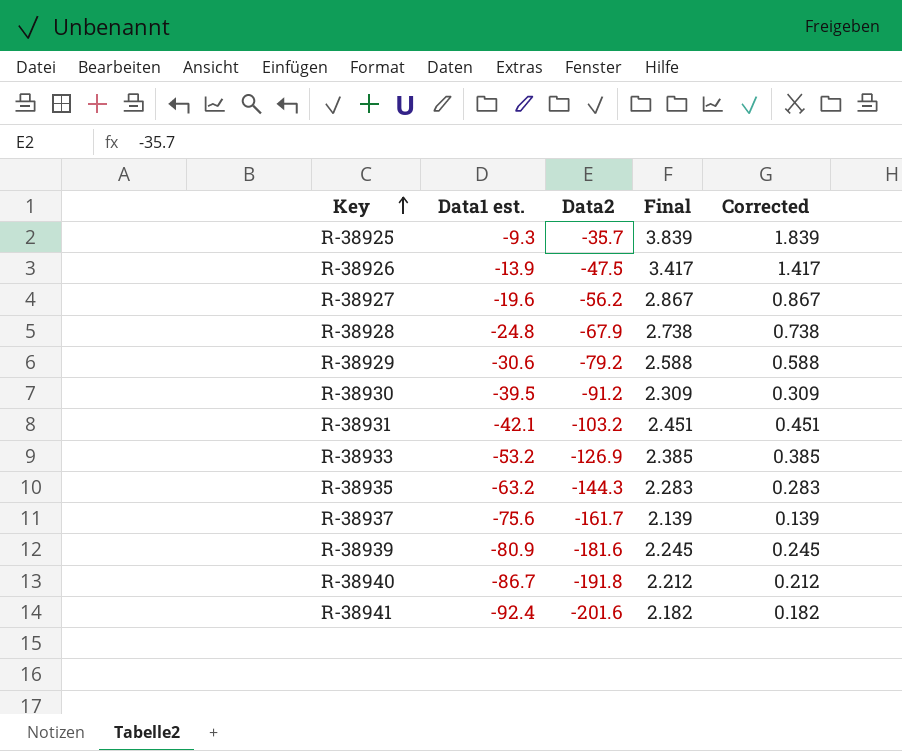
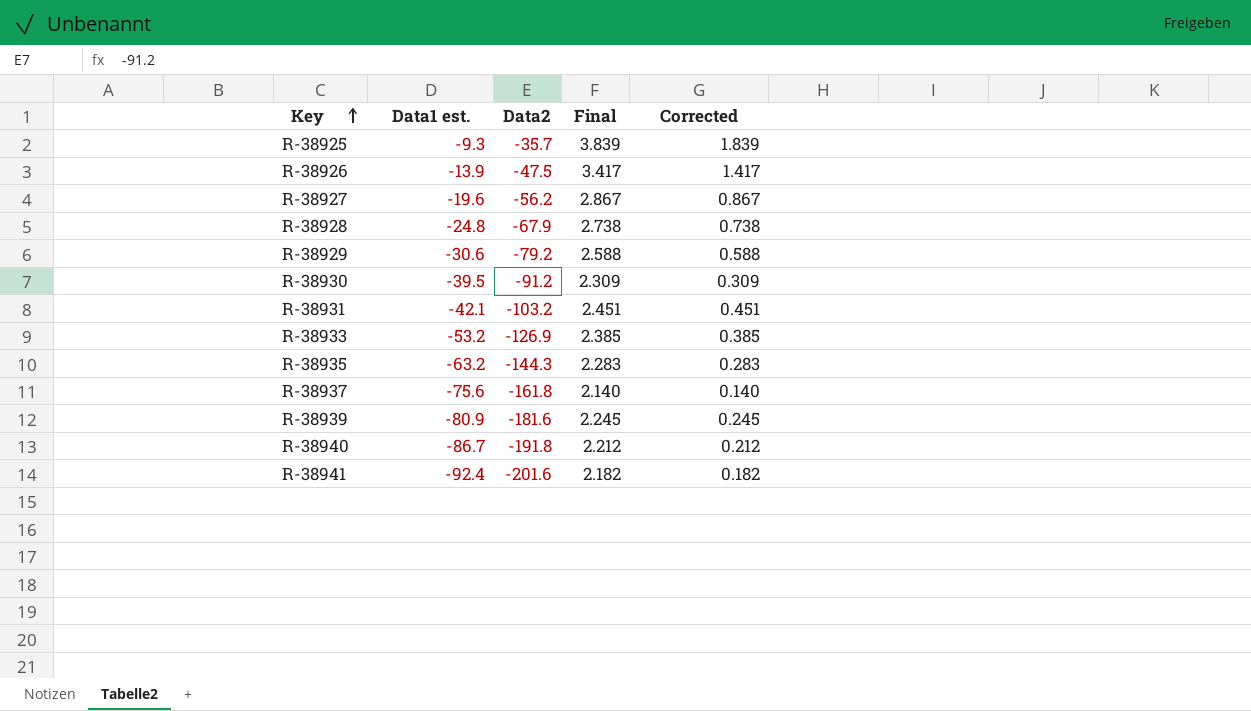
R-38937 | Data2: -161.7 -> -161.8
R-38937 | Final: 2.139 -> 2.140
R-38937 | Corrected: 0.139 -> 0.140

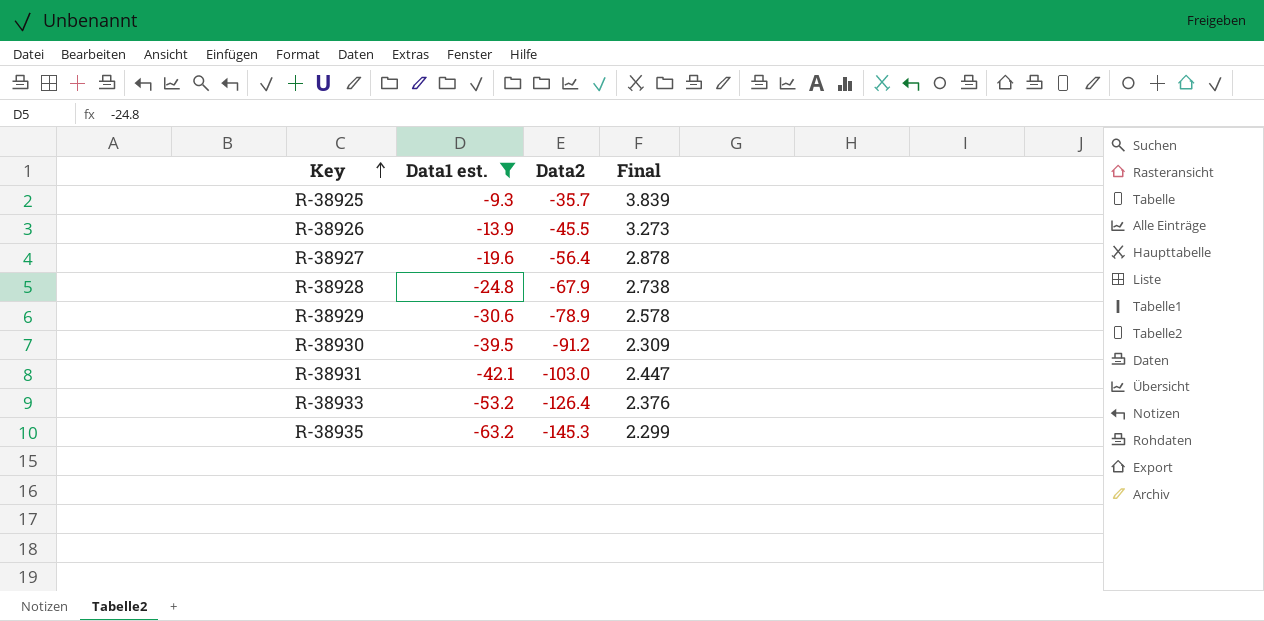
filter: none -> Data1 est. >= -63.2
column Corrected | formula: [Final] - 2 -> none
R-38926 | Data2: -47.5 -> -45.5
R-38926 | Final: 3.417 -> 3.273
R-38927 | Data2: -56.2 -> -56.4
R-38927 | Final: 2.867 -> 2.878
R-38929 | Data2: -79.2 -> -78.9
R-38929 | Final: 2.588 -> 2.578
R-38931 | Data2: -103.2 -> -103.0
R-38931 | Final: 2.451 -> 2.447
R-38933 | Data2: -126.9 -> -126.4
R-38933 | Final: 2.385 -> 2.376
R-38935 | Data2: -144.3 -> -145.3
R-38935 | Final: 2.283 -> 2.299

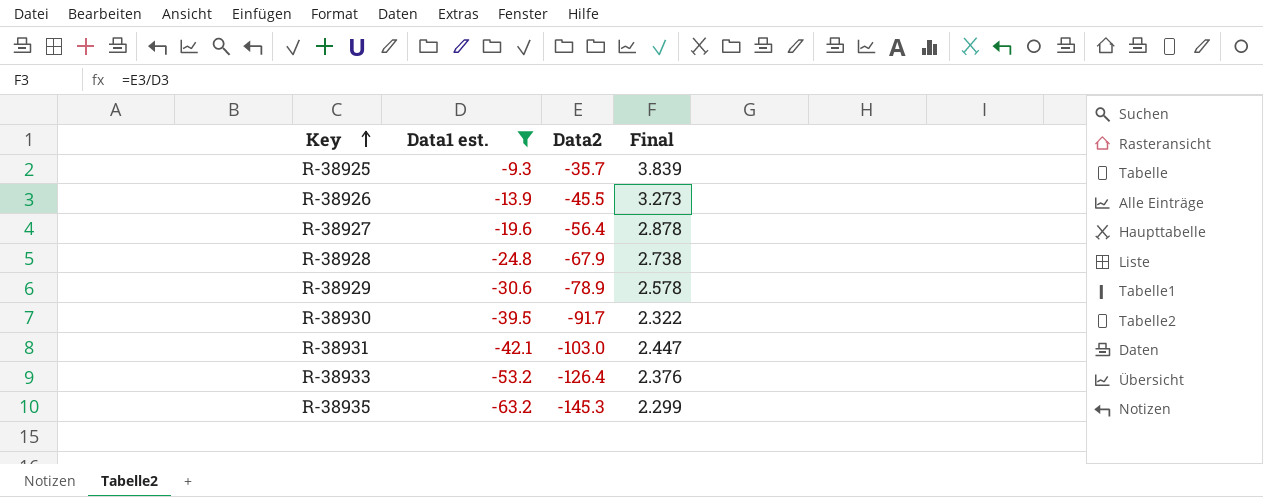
R-38930 | Data2: -91.2 -> -91.7
R-38930 | Final: 2.309 -> 2.322

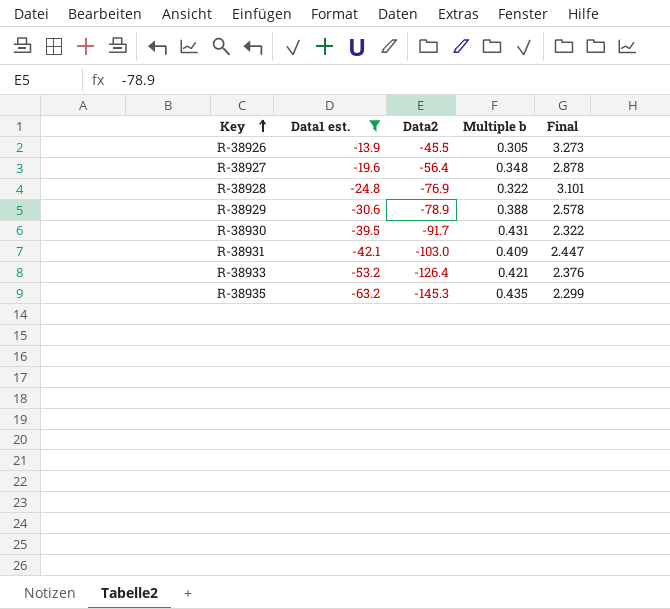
column Multiple b | formula: none -> [Data1 est.] / [Data2]
row R-38925: -9.3 | -35.7 | 3.839 -> none
R-38928 | Data2: -67.9 -> -76.9
R-38928 | Final: 2.738 -> 3.101

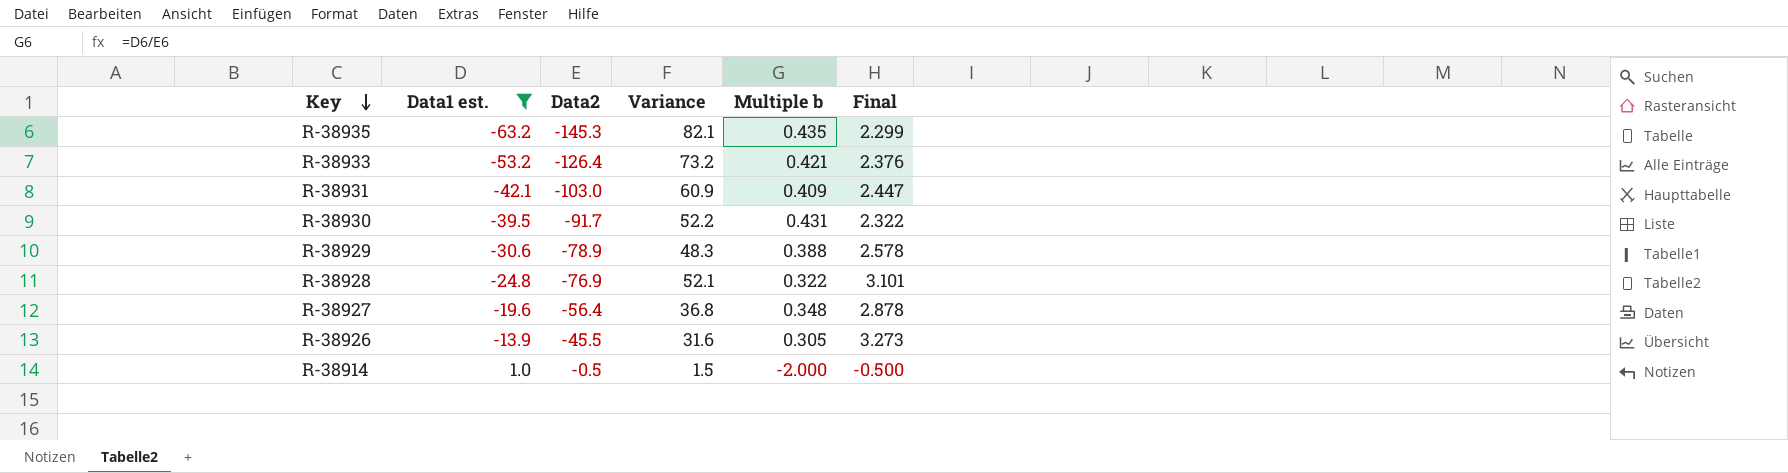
row order: Key ascending -> Key descending
column Variance | formula: none -> [Data1 est.] - [Data2]
row R-38914: none -> 1.0 | -0.5 | 1.5 | -2.000 | -0.500

